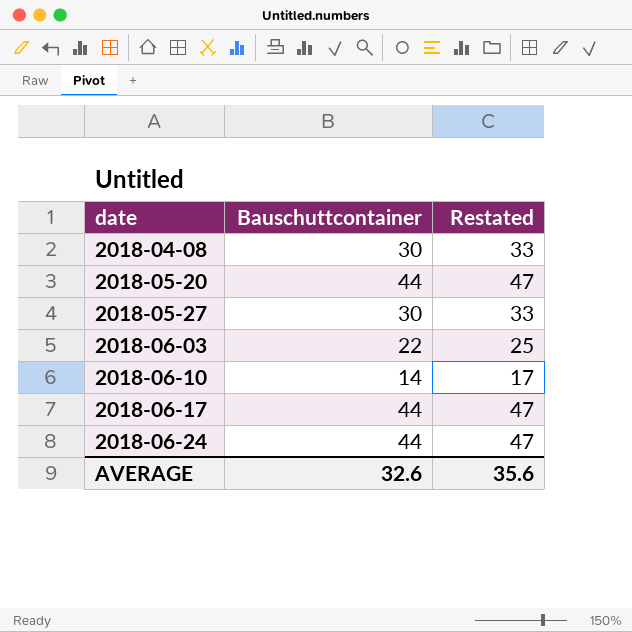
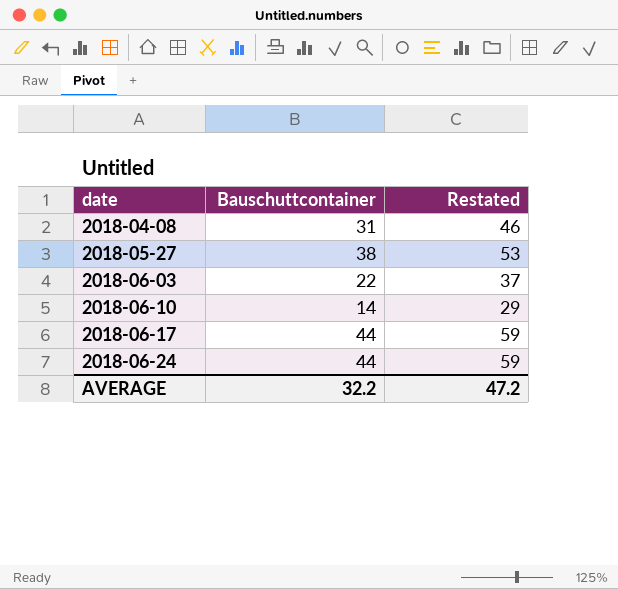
column Restated | formula: [Bauschuttcontainer] + 3 -> [Bauschuttcontainer] + 15
row 2018-05-20: 44 | 47 -> none
2018-04-08 | Bauschuttcontainer: 30 -> 31
2018-05-27 | Bauschuttcontainer: 30 -> 38
AVERAGE | Bauschuttcontainer: 32.6 -> 32.2
AVERAGE | Restated: 35.6 -> 47.2

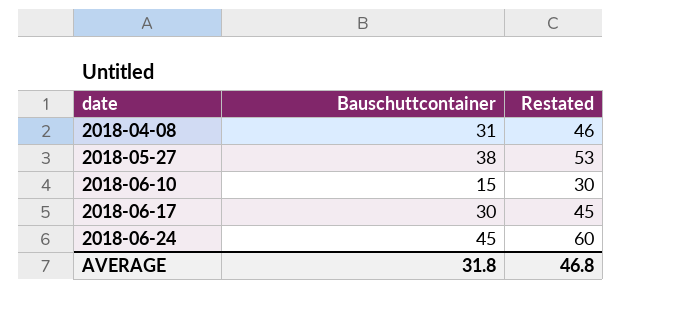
row 2018-06-03: 22 | 37 -> none
2018-06-10 | Bauschuttcontainer: 14 -> 15
2018-06-10 | Restated: 29 -> 30
2018-06-17 | Bauschuttcontainer: 44 -> 30
2018-06-17 | Restated: 59 -> 45
2018-06-24 | Bauschuttcontainer: 44 -> 45
2018-06-24 | Restated: 59 -> 60
AVERAGE | Bauschuttcontainer: 32.2 -> 31.8
AVERAGE | Restated: 47.2 -> 46.8

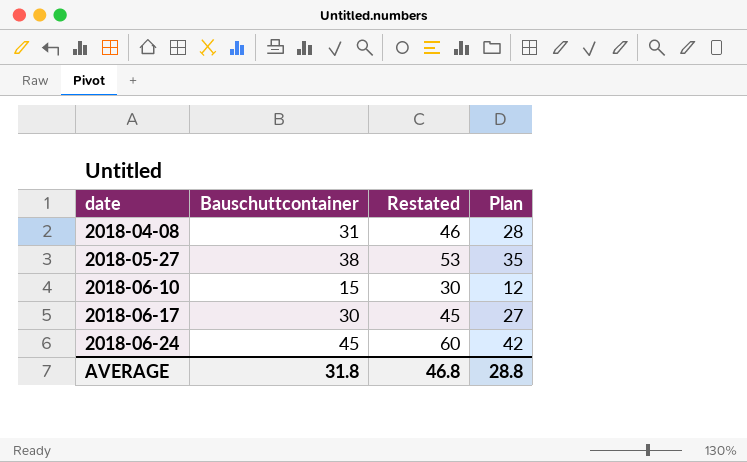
column Plan | formula: none -> [Bauschuttcontainer] - 3

